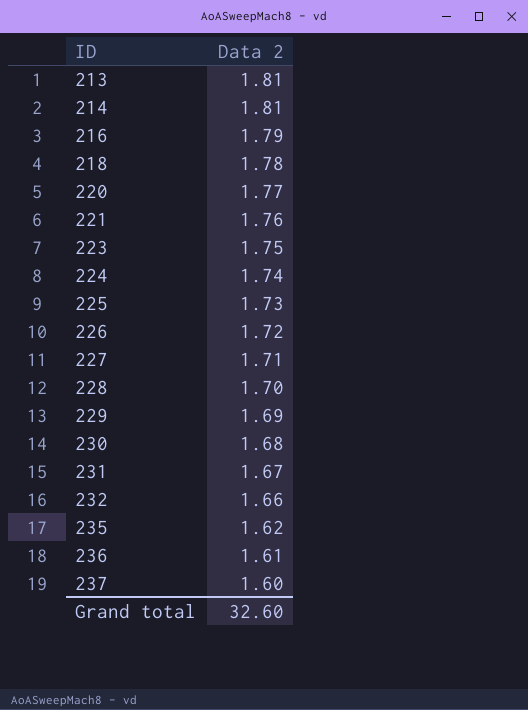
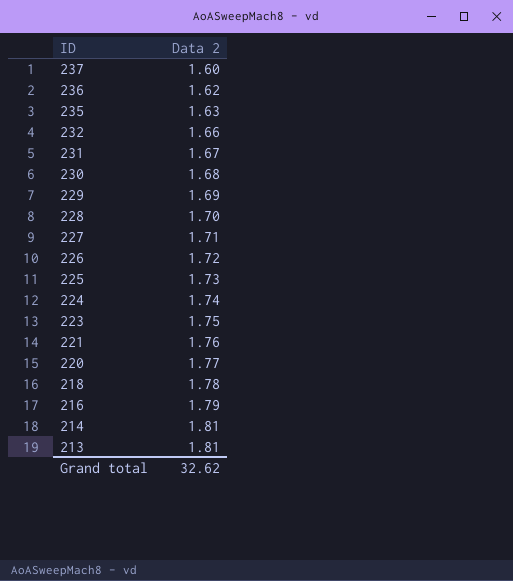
row order: ID ascending -> ID descending
236 | Data 2: 1.61 -> 1.62
235 | Data 2: 1.62 -> 1.63
Grand total | Data 2: 32.60 -> 32.62

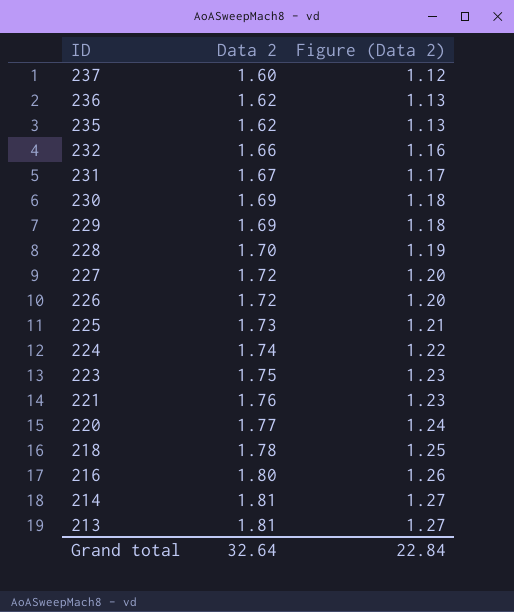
column Figure (Data 2) | formula: none -> [Data 2] * 0.7
235 | Data 2: 1.63 -> 1.62
230 | Data 2: 1.68 -> 1.69
227 | Data 2: 1.71 -> 1.72
216 | Data 2: 1.79 -> 1.80
Grand total | Data 2: 32.62 -> 32.64

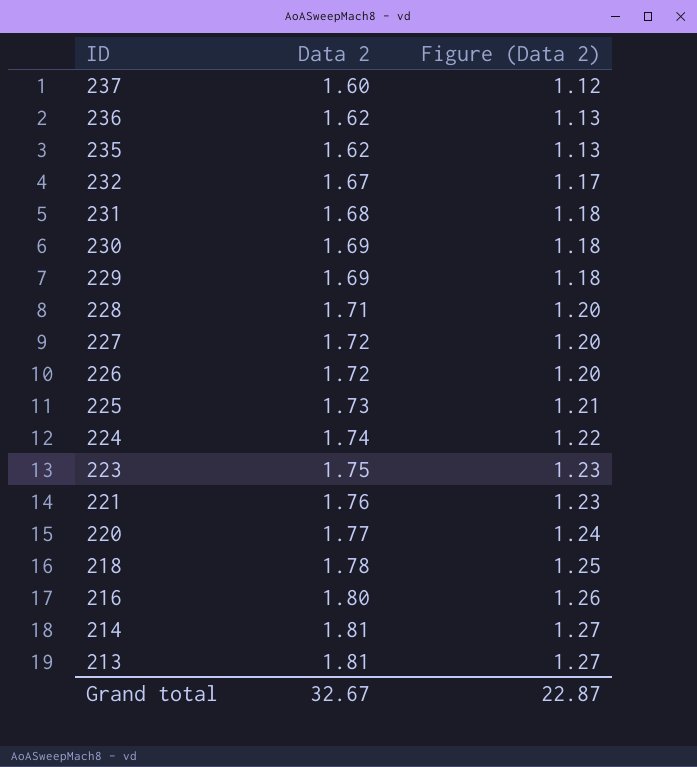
232 | Data 2: 1.66 -> 1.67
232 | Figure (Data 2): 1.16 -> 1.17
231 | Data 2: 1.67 -> 1.68
231 | Figure (Data 2): 1.17 -> 1.18
228 | Data 2: 1.70 -> 1.71
228 | Figure (Data 2): 1.19 -> 1.20
Grand total | Data 2: 32.64 -> 32.67
Grand total | Figure (Data 2): 22.84 -> 22.87

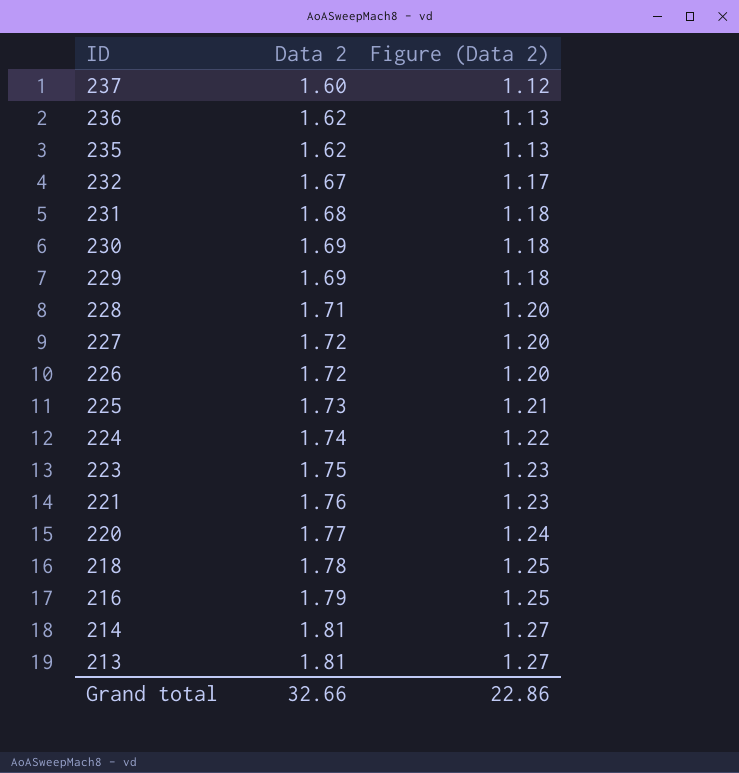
216 | Data 2: 1.80 -> 1.79
216 | Figure (Data 2): 1.26 -> 1.25
Grand total | Data 2: 32.67 -> 32.66
Grand total | Figure (Data 2): 22.87 -> 22.86

